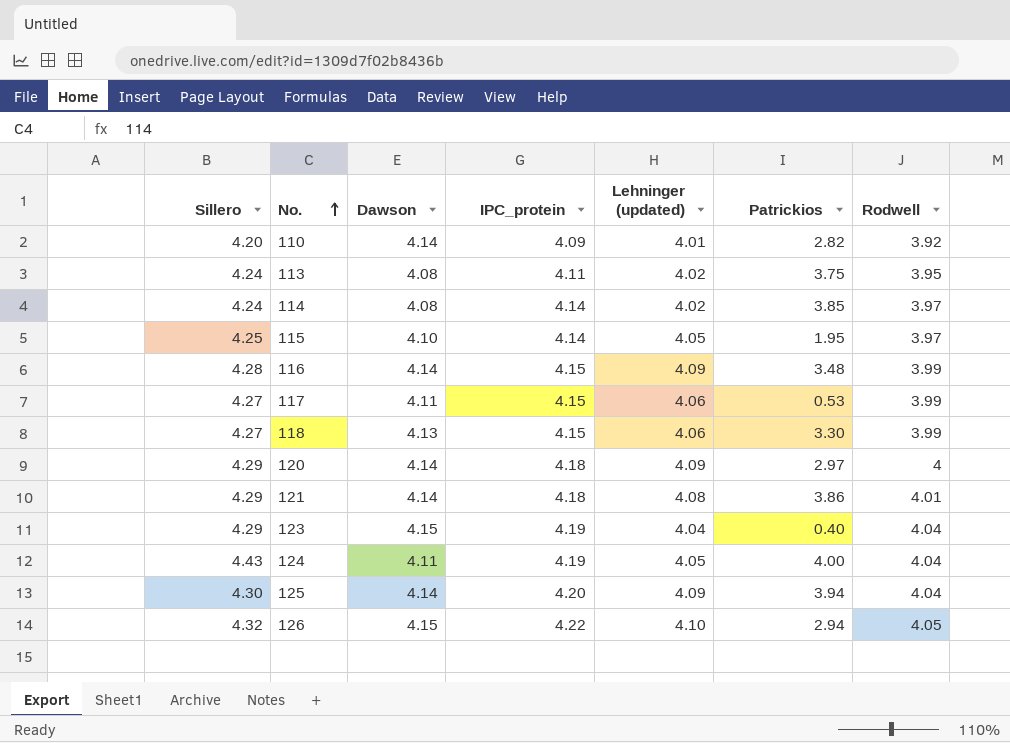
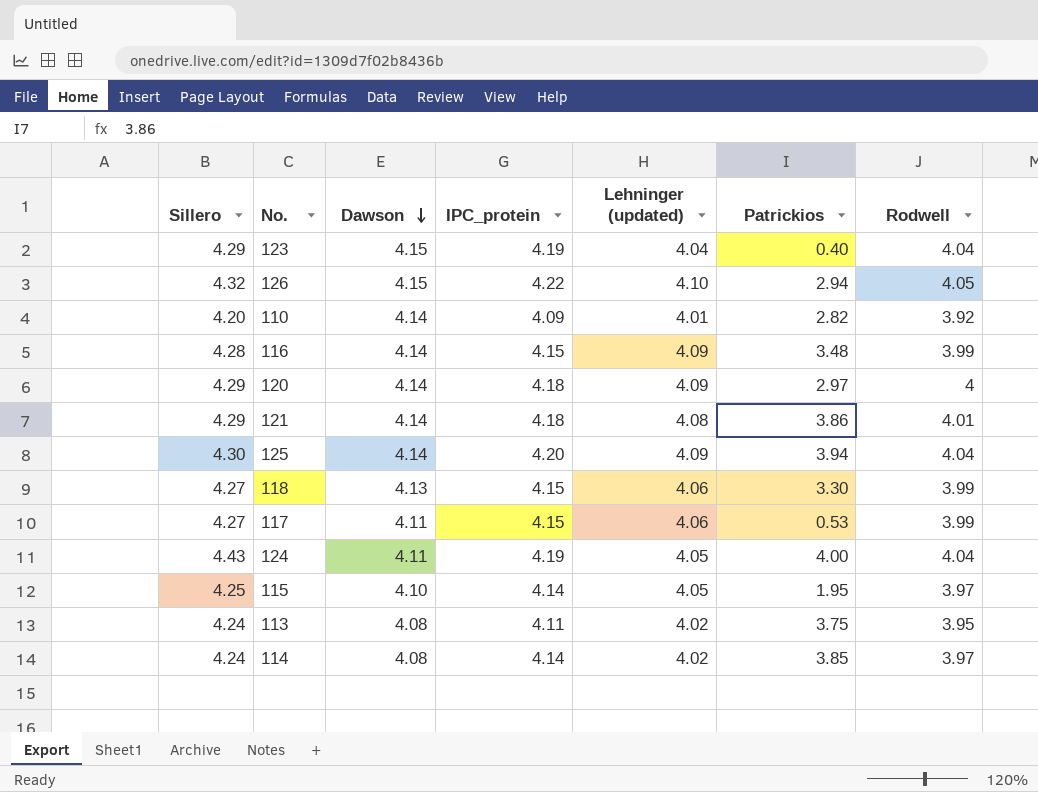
row order: No. ascending -> Dawson descending

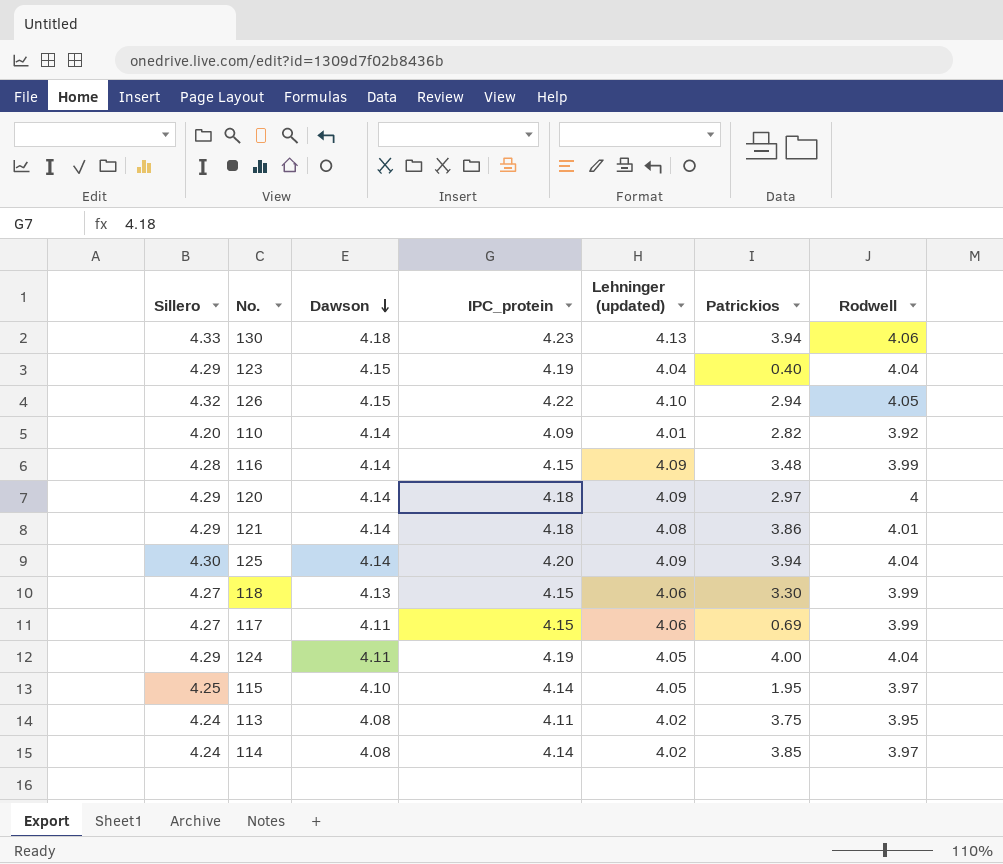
row 130: none -> 4.33 | 4.18 | 4.23 | 4.13 | 3.94 | 4.06
117 | Patrickios: 0.53 -> 0.69
124 | Sillero: 4.43 -> 4.29

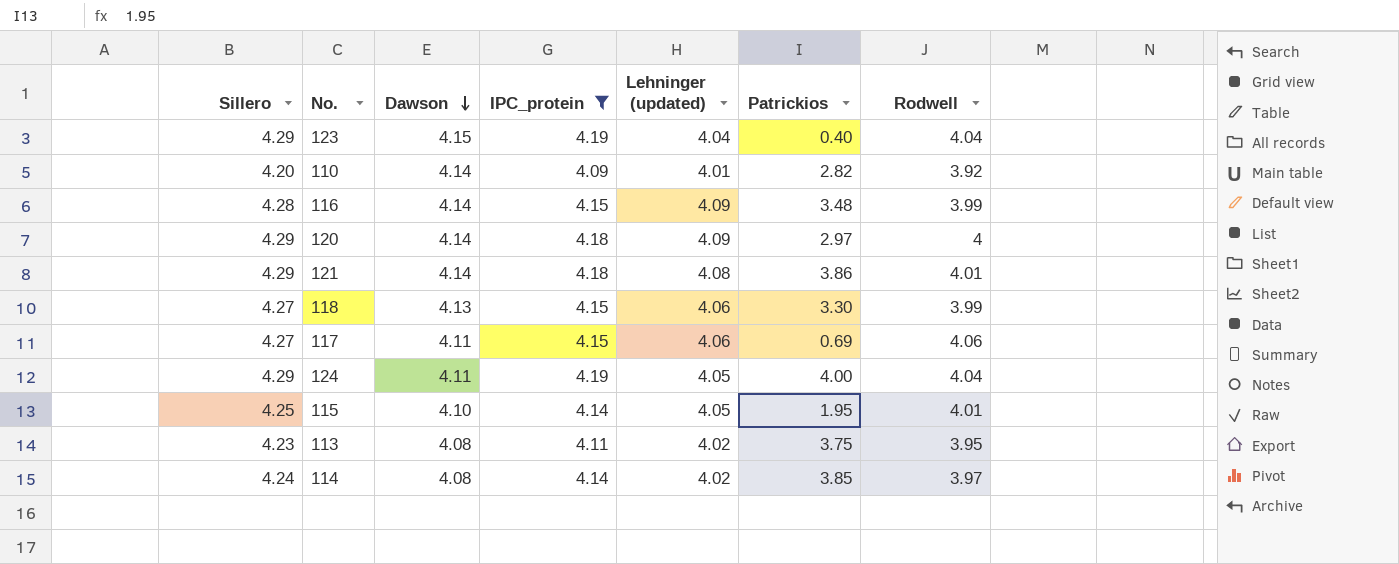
filter: none -> IPC_protein <= 4.19
117 | Rodwell: 3.99 -> 4.06
115 | Rodwell: 3.97 -> 4.01
113 | Sillero: 4.24 -> 4.23

